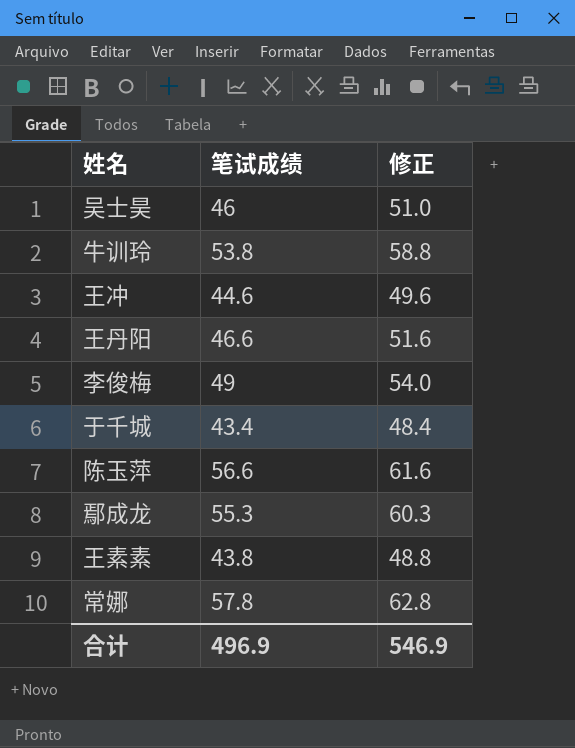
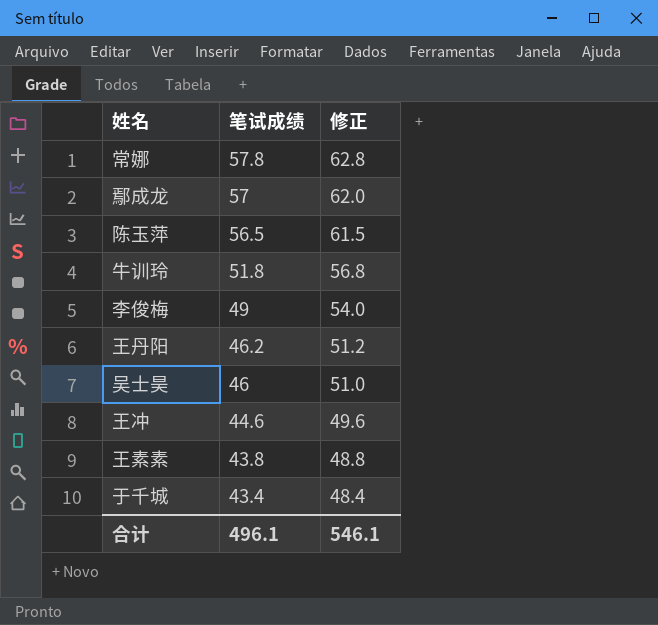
row order: none -> 笔试成绩 descending
鄢成龙 | 笔试成绩: 55.3 -> 57
鄢成龙 | 修正: 60.3 -> 62.0
陈玉萍 | 笔试成绩: 56.6 -> 56.5
陈玉萍 | 修正: 61.6 -> 61.5
牛训玲 | 笔试成绩: 53.8 -> 51.8
牛训玲 | 修正: 58.8 -> 56.8
王丹阳 | 笔试成绩: 46.6 -> 46.2
王丹阳 | 修正: 51.6 -> 51.2
合计 | 笔试成绩: 496.9 -> 496.1
合计 | 修正: 546.9 -> 546.1

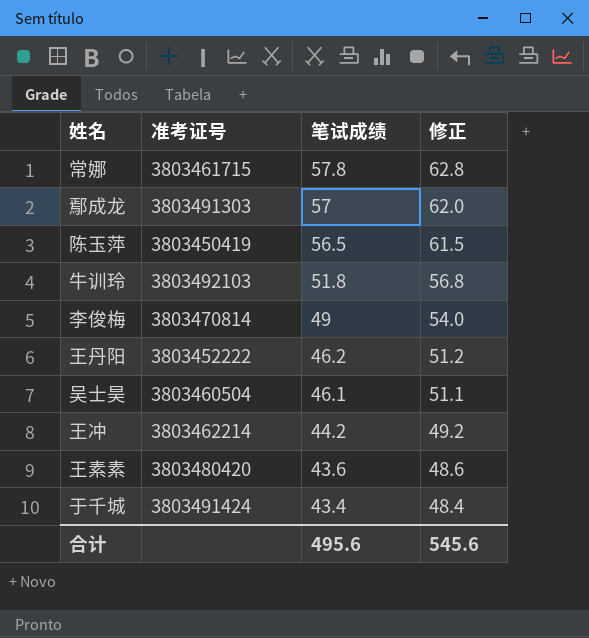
column 准考证号 | position: none -> 2
吴士昊 | 笔试成绩: 46 -> 46.1
吴士昊 | 修正: 51.0 -> 51.1
王冲 | 笔试成绩: 44.6 -> 44.2
王冲 | 修正: 49.6 -> 49.2
王素素 | 笔试成绩: 43.8 -> 43.6
王素素 | 修正: 48.8 -> 48.6
合计 | 笔试成绩: 496.1 -> 495.6
合计 | 修正: 546.1 -> 545.6

